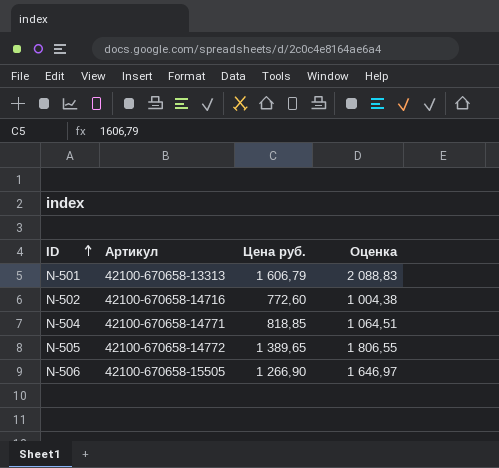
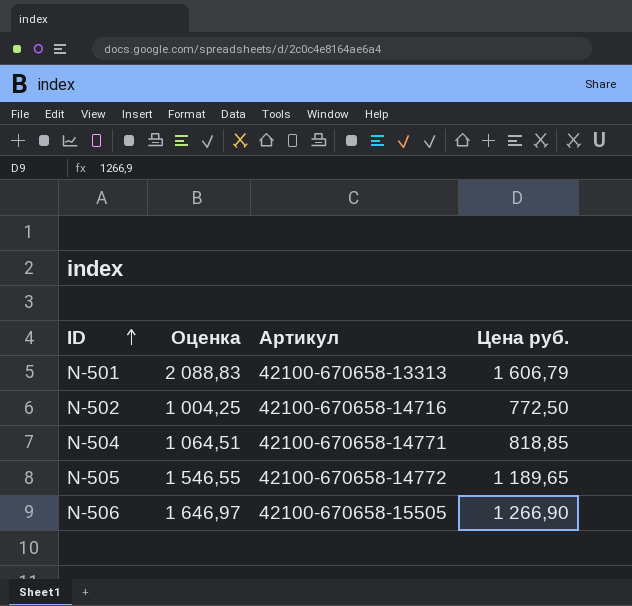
column Оценка | position: 4 -> 2
N-502 | Оценка: 1 004,38 -> 1 004,25
N-502 | Цена руб.: 772,60 -> 772,50
N-505 | Оценка: 1 806,55 -> 1 546,55
N-505 | Цена руб.: 1 389,65 -> 1 189,65

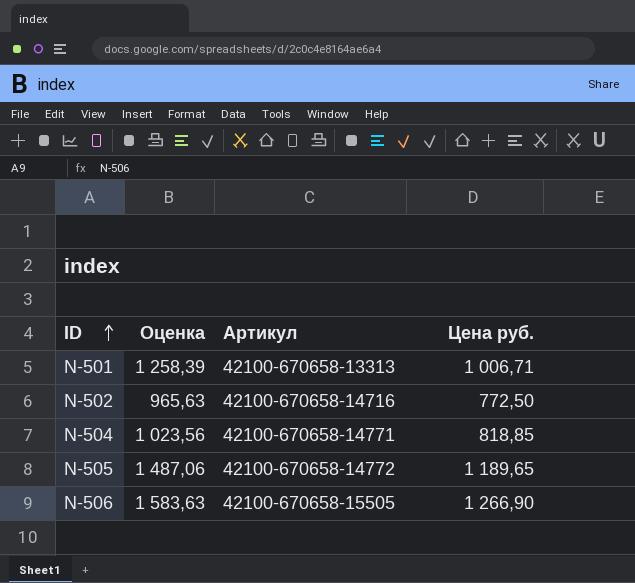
column Оценка | formula: [Цена руб.] * 1,3 -> [Цена руб.] * 1,25
N-501 | Цена руб.: 1 606,79 -> 1 006,71

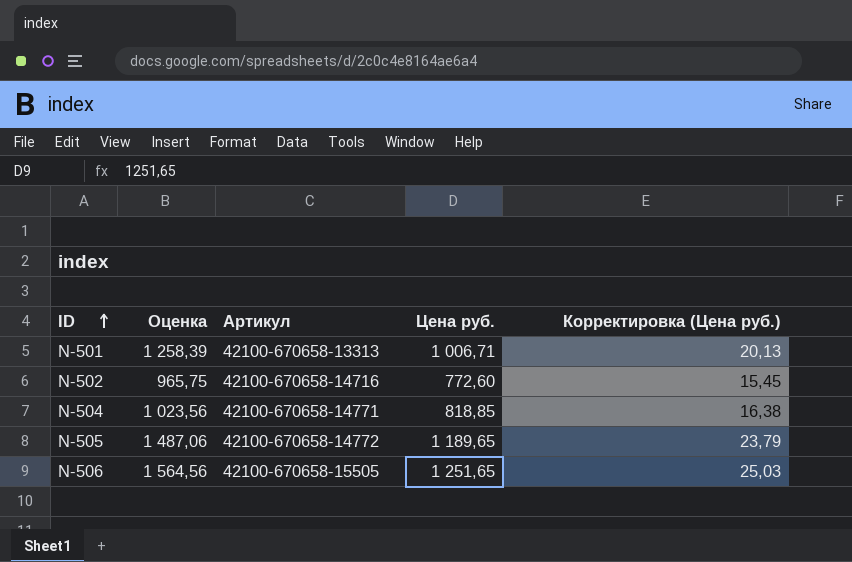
column Корректировка (Цена руб.) | formula: none -> [Цена руб.] * 0,02
N-502 | Оценка: 965,63 -> 965,75
N-502 | Цена руб.: 772,50 -> 772,60
N-506 | Оценка: 1 583,63 -> 1 564,56
N-506 | Цена руб.: 1 266,90 -> 1 251,65

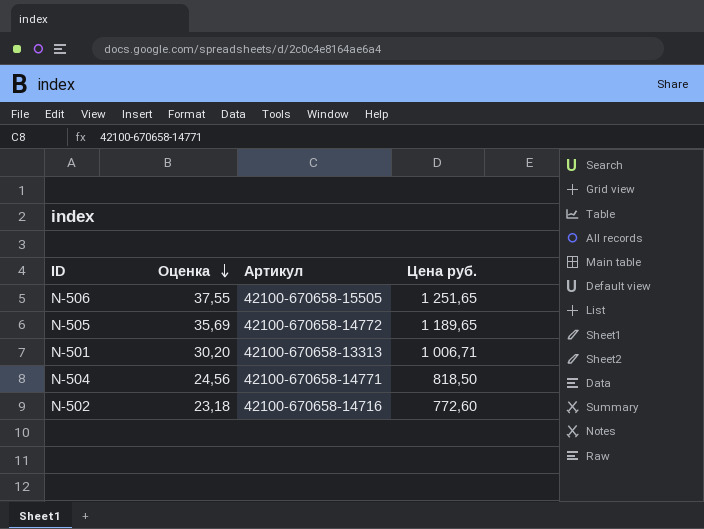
row order: ID ascending -> Оценка descending
column Корректировка (Цена руб.) | formula: [Цена руб.] * 0,02 -> none
column Оценка | formula: [Цена руб.] * 1,25 -> [Цена руб.] * 0,03
N-504 | Цена руб.: 818,85 -> 818,50

